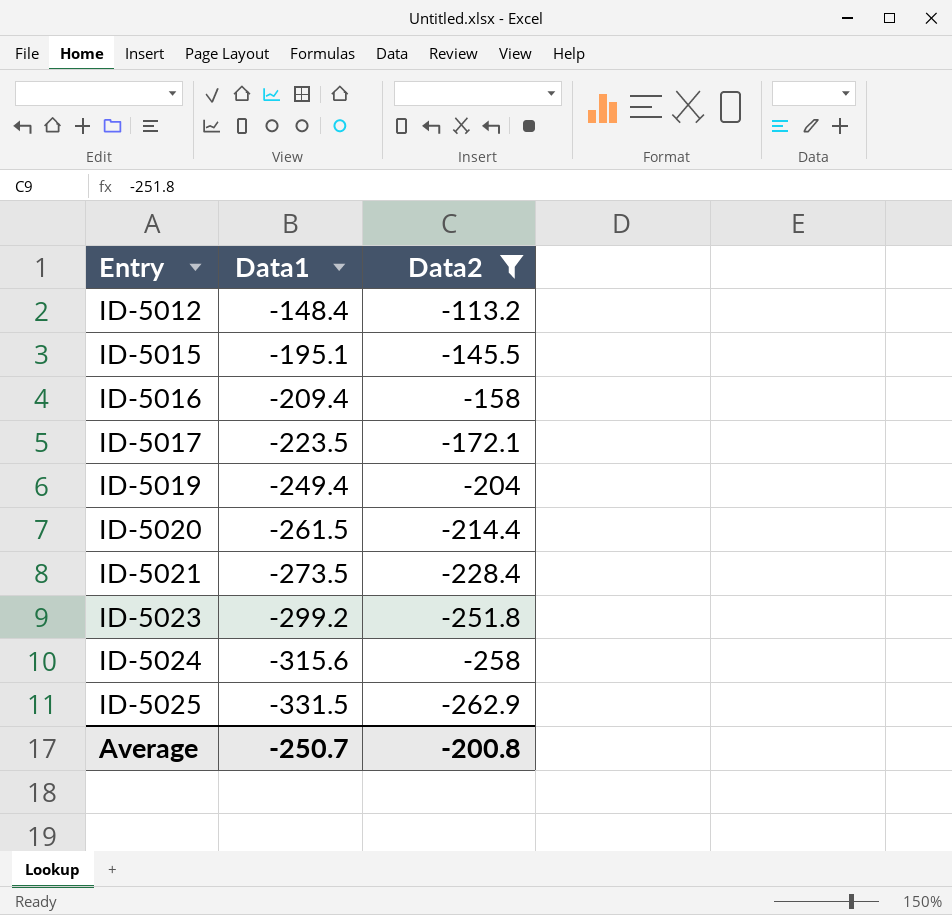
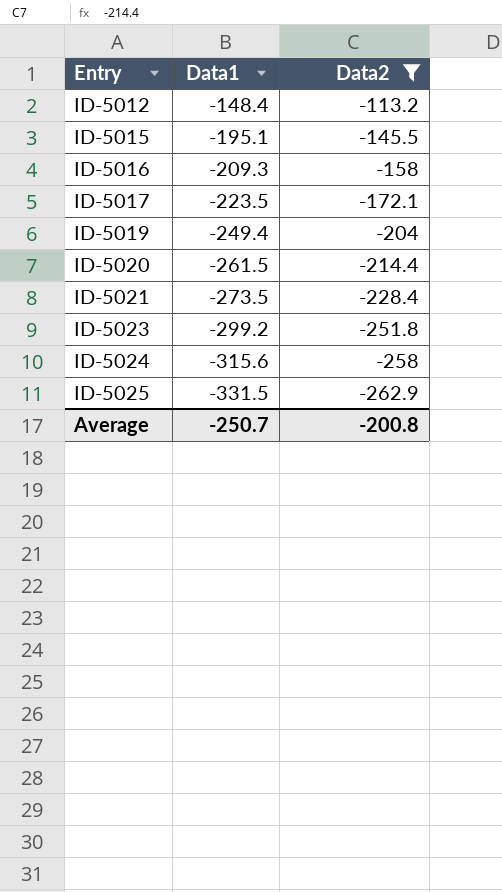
ID-5016 | Data1: -209.4 -> -209.3

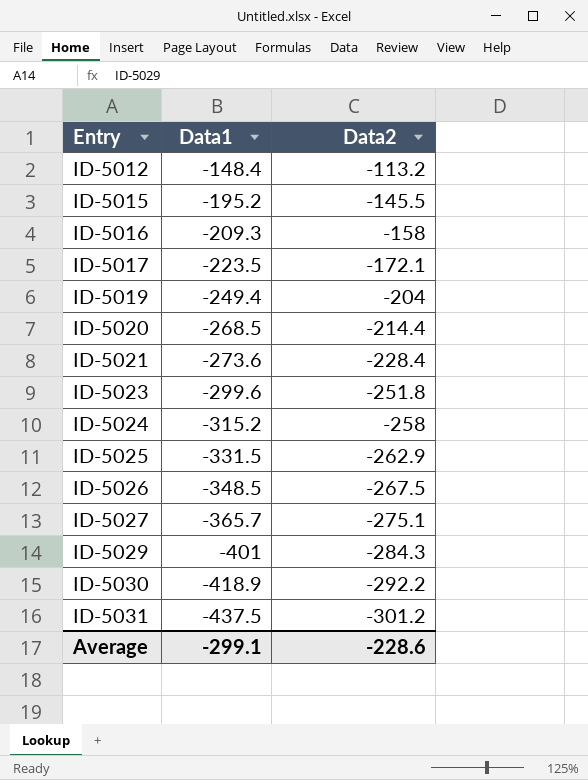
filter: Data2 >= -262.9 -> none
ID-5015 | Data1: -195.1 -> -195.2
ID-5020 | Data1: -261.5 -> -268.5
ID-5021 | Data1: -273.5 -> -273.6
ID-5023 | Data1: -299.2 -> -299.6
ID-5024 | Data1: -315.6 -> -315.2
Average | Data1: -250.7 -> -299.1
Average | Data2: -200.8 -> -228.6

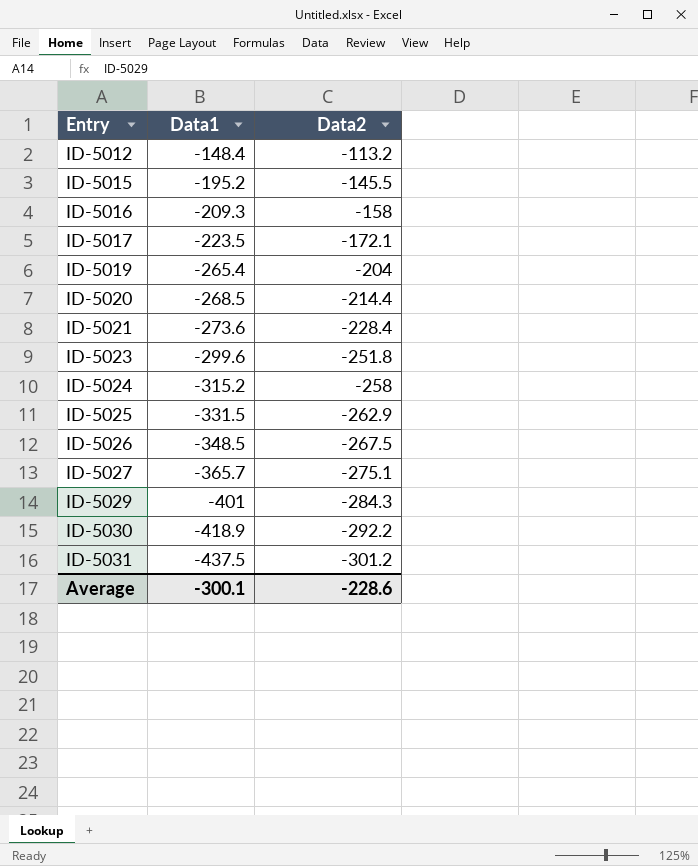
ID-5019 | Data1: -249.4 -> -265.4
Average | Data1: -299.1 -> -300.1

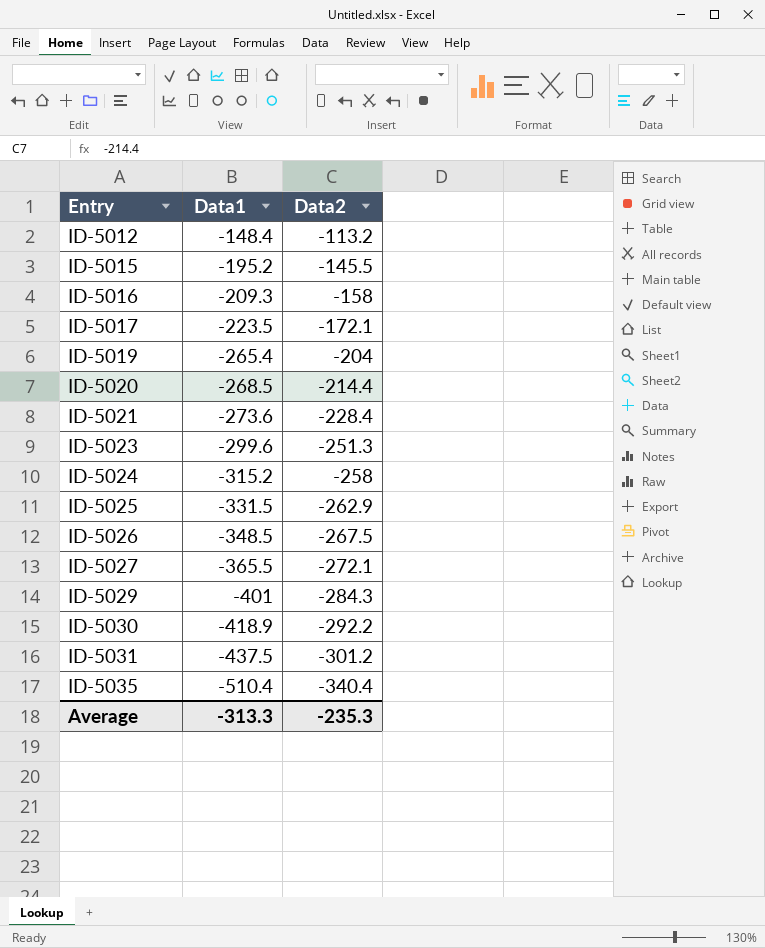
ID-5023 | Data2: -251.8 -> -251.3
ID-5027 | Data1: -365.7 -> -365.5
ID-5027 | Data2: -275.1 -> -272.1
row ID-5035: none -> -510.4 | -340.4
Average | Data1: -300.1 -> -313.3
Average | Data2: -228.6 -> -235.3

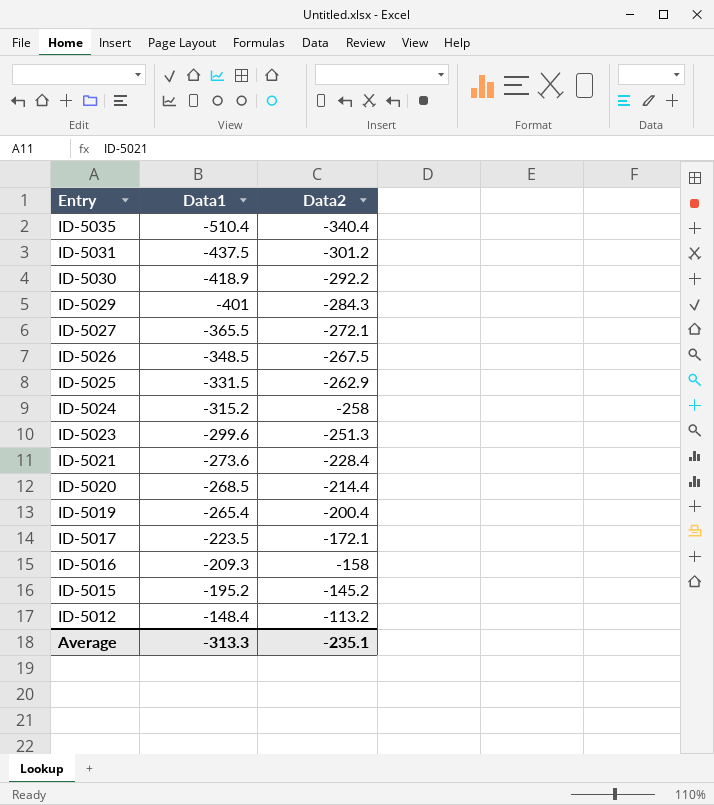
row order: Entry ascending -> Entry descending
ID-5019 | Data2: -204 -> -200.4
ID-5015 | Data2: -145.5 -> -145.2
Average | Data2: -235.3 -> -235.1

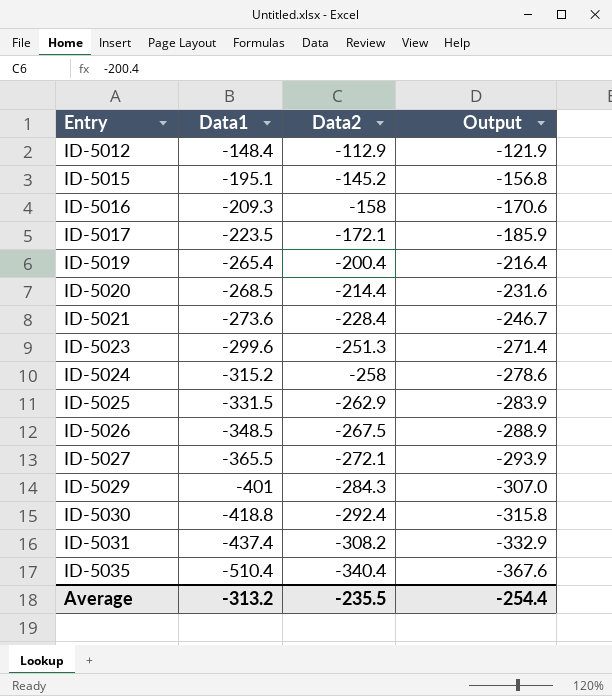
row order: Entry descending -> Entry ascending
column Output | formula: none -> [Data2] * 1.08
ID-5012 | Data2: -113.2 -> -112.9
ID-5015 | Data1: -195.2 -> -195.1
ID-5030 | Data1: -418.9 -> -418.8
ID-5030 | Data2: -292.2 -> -292.4
ID-5031 | Data1: -437.5 -> -437.4
ID-5031 | Data2: -301.2 -> -308.2
Average | Data1: -313.3 -> -313.2
Average | Data2: -235.1 -> -235.5

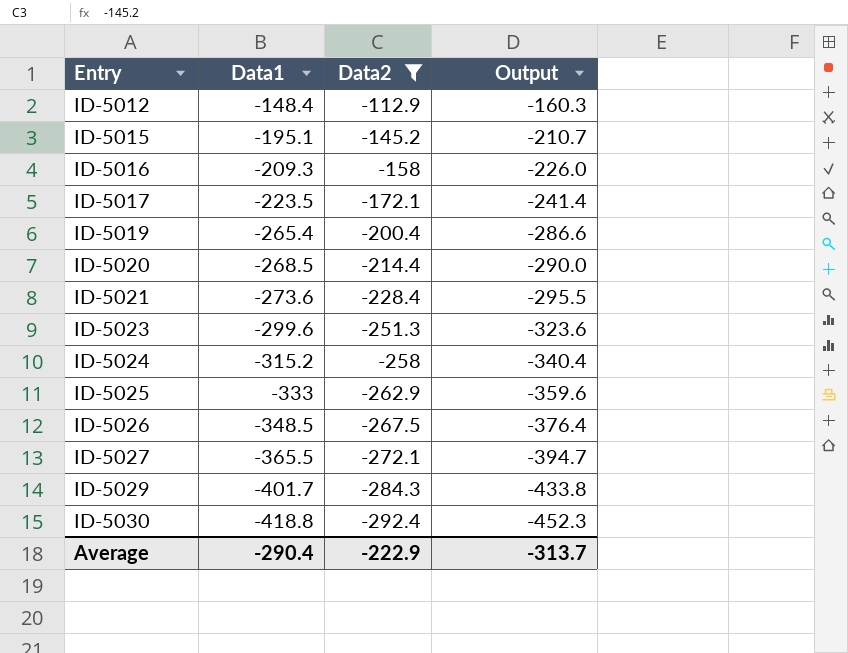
filter: none -> Data2 >= -292.4
column Output | formula: [Data2] * 1.08 -> [Data1] * 1.08
ID-5025 | Data1: -331.5 -> -333
ID-5029 | Data1: -401 -> -401.7
Average | Data1: -313.2 -> -290.4
Average | Data2: -235.5 -> -222.9
Average | Output: -254.4 -> -313.7

